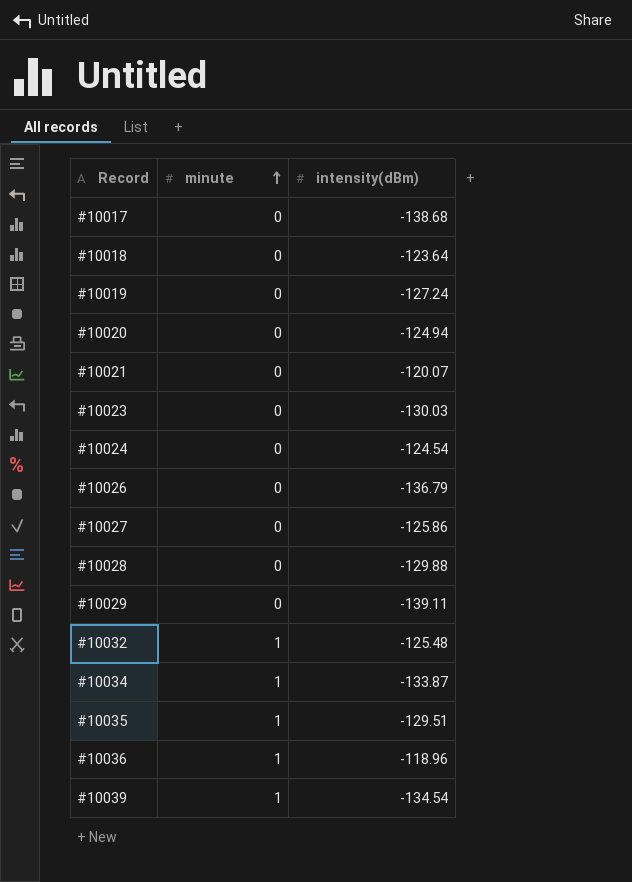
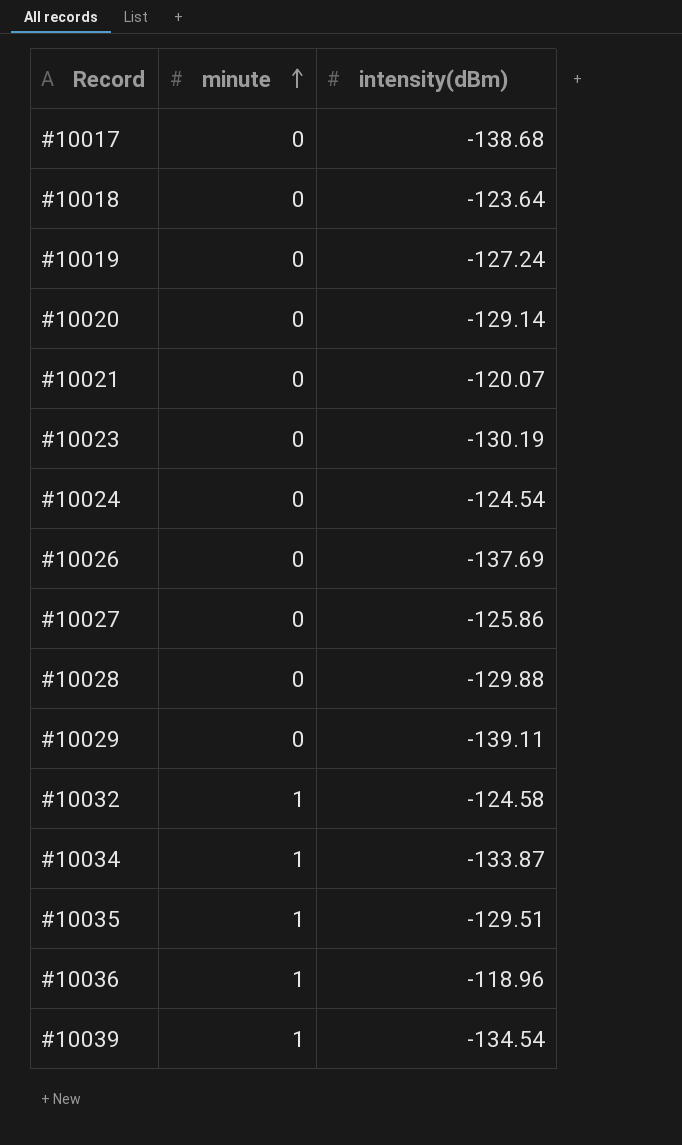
#10020 | intensity(dBm): -124.94 -> -129.14
#10023 | intensity(dBm): -130.03 -> -130.19
#10026 | intensity(dBm): -136.79 -> -137.69
#10032 | intensity(dBm): -125.48 -> -124.58

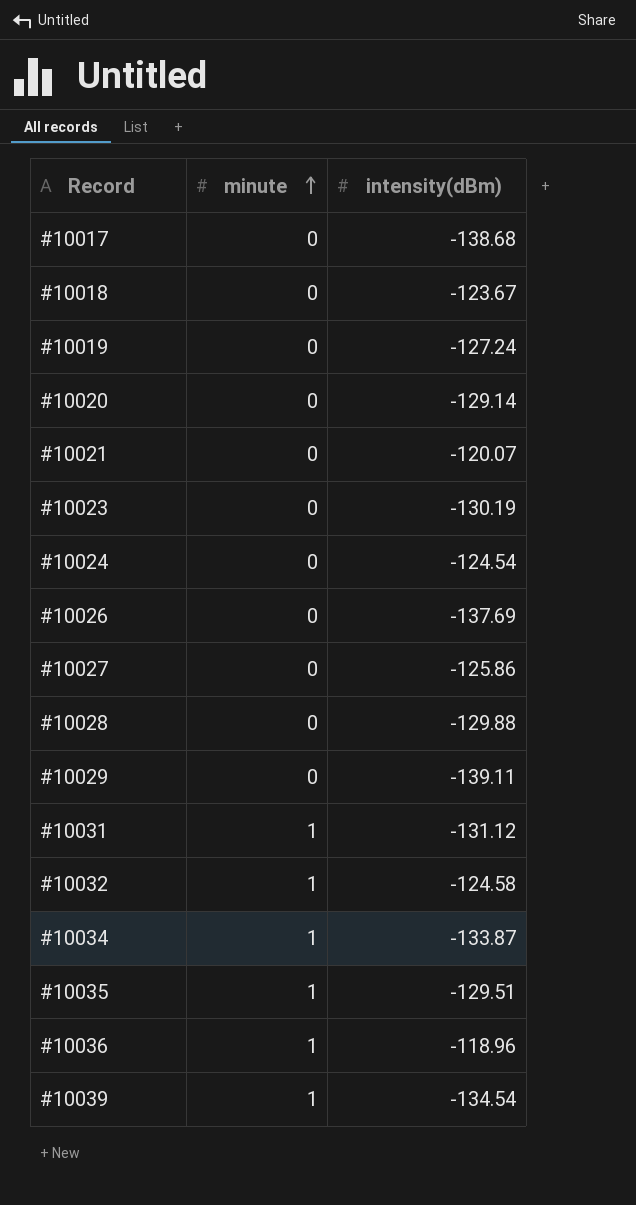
#10018 | intensity(dBm): -123.64 -> -123.67
row #10031: none -> 1 | -131.12

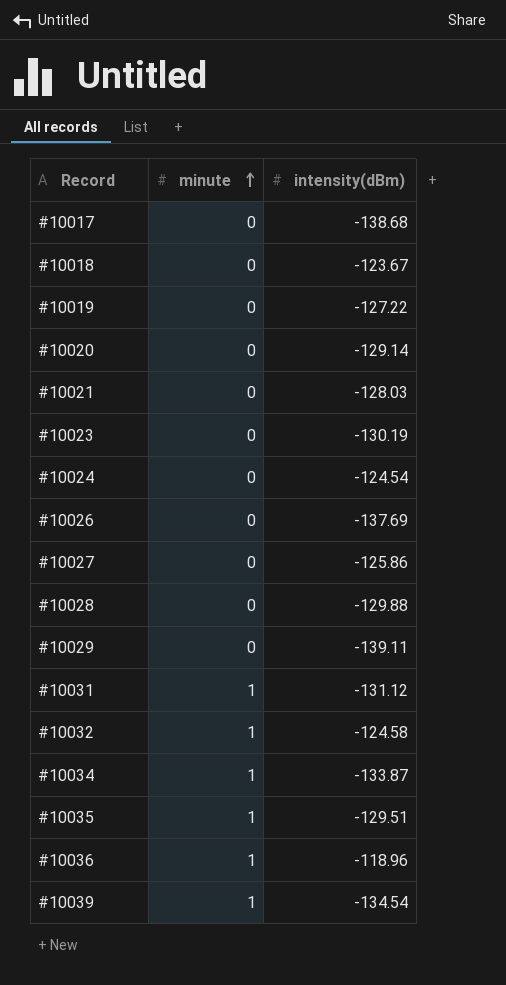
#10019 | intensity(dBm): -127.24 -> -127.22
#10021 | intensity(dBm): -120.07 -> -128.03

